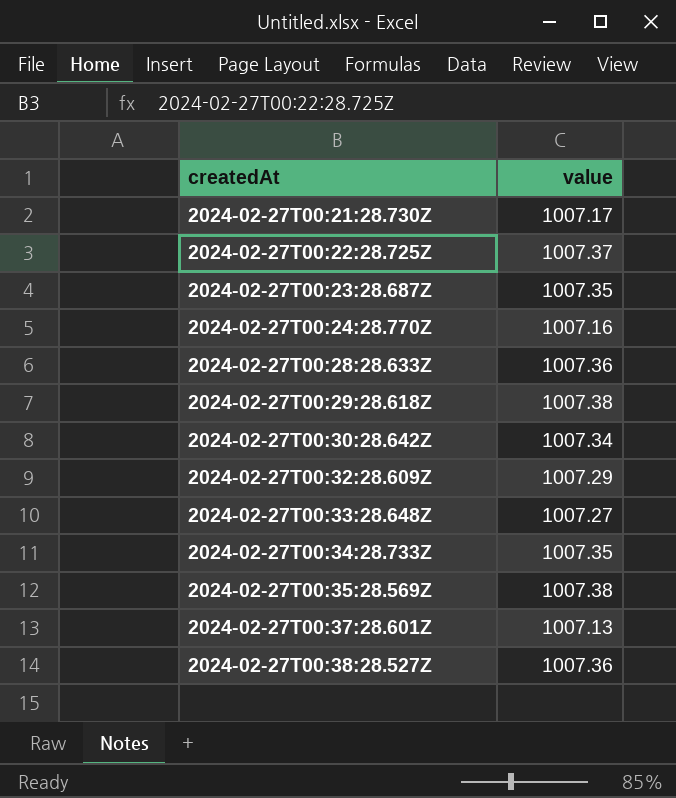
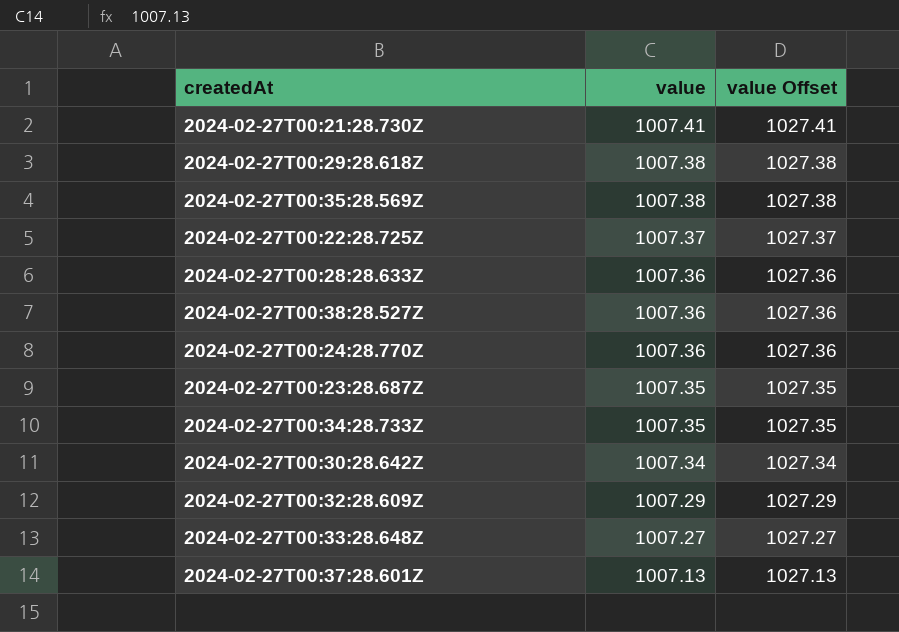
row order: createdAt ascending -> value descending
column value Offset | formula: none -> [value] + 20
2024-02-27T00:21:28.730Z | value: 1007.17 -> 1007.41
2024-02-27T00:24:28.770Z | value: 1007.16 -> 1007.36

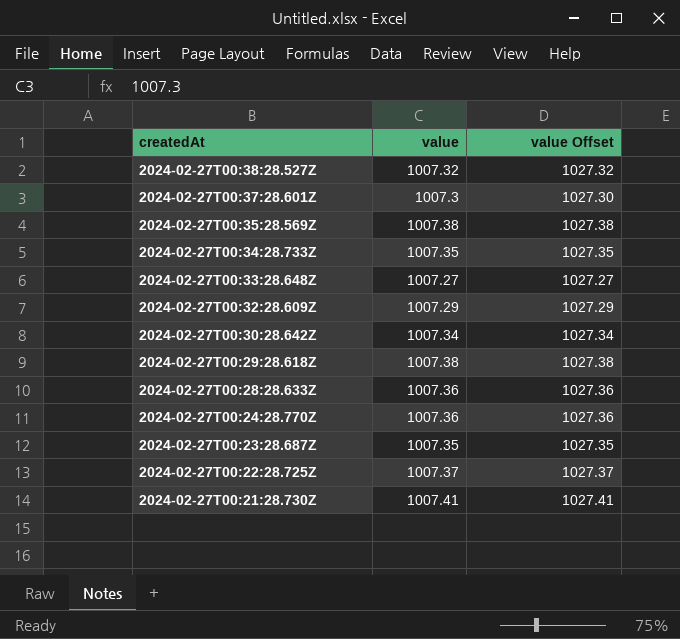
row order: value descending -> createdAt descending
2024-02-27T00:38:28.527Z | value: 1007.36 -> 1007.32
2024-02-27T00:38:28.527Z | value Offset: 1027.36 -> 1027.32
2024-02-27T00:37:28.601Z | value: 1007.13 -> 1007.3
2024-02-27T00:37:28.601Z | value Offset: 1027.13 -> 1027.30

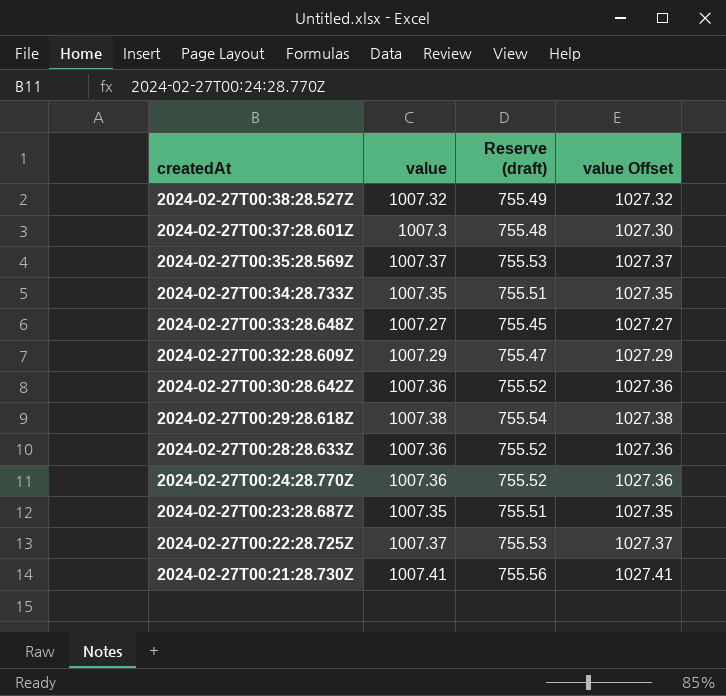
column Reserve (draft) | formula: none -> [value] * 0.75
2024-02-27T00:35:28.569Z | value: 1007.38 -> 1007.37
2024-02-27T00:35:28.569Z | value Offset: 1027.38 -> 1027.37
2024-02-27T00:30:28.642Z | value: 1007.34 -> 1007.36
2024-02-27T00:30:28.642Z | value Offset: 1027.34 -> 1027.36

